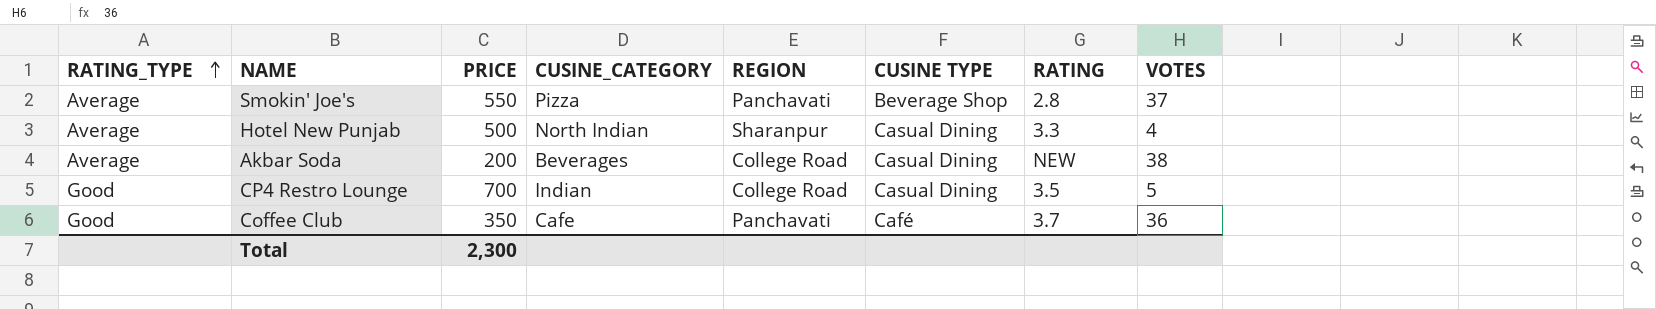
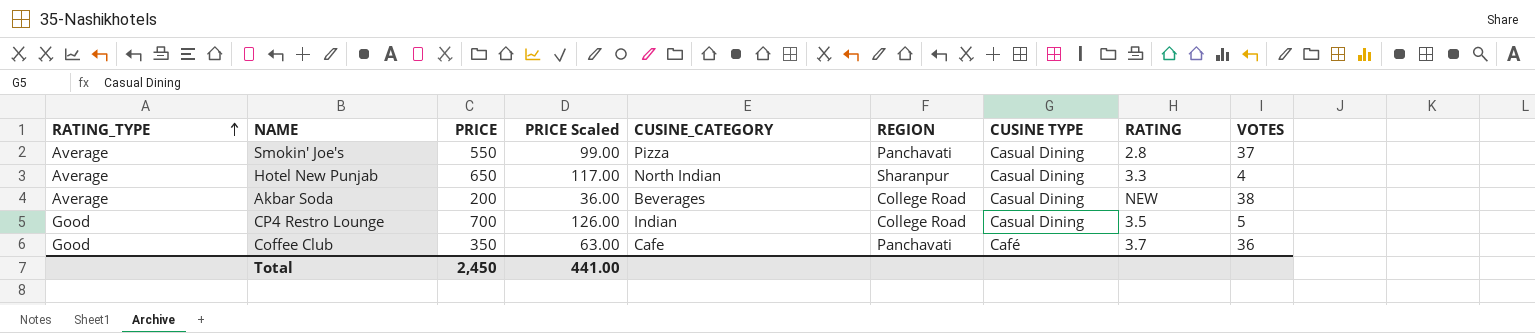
column PRICE Scaled | formula: none -> [PRICE] * 0.18
Smokin' Joe's | CUSINE TYPE: Beverage Shop -> Casual Dining
Hotel New Punjab | PRICE: 500 -> 650
Total | PRICE: 2,300 -> 2,450

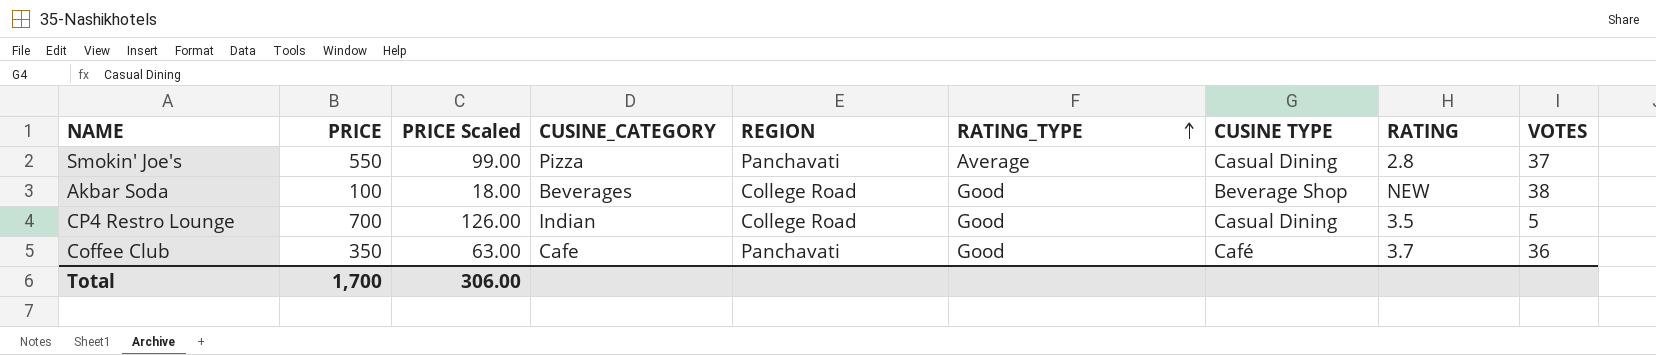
column RATING_TYPE | position: 1 -> 6
row Hotel New Punjab: Average | 650 | 117.00 | North Indian | Sharanpur | Casual Dining | 3.3 | 4 -> none
Akbar Soda | PRICE: 200 -> 100
Akbar Soda | PRICE Scaled: 36.00 -> 18.00
Akbar Soda | RATING_TYPE: Average -> Good
Akbar Soda | CUSINE TYPE: Casual Dining -> Beverage Shop
Total | PRICE: 2,450 -> 1,700
Total | PRICE Scaled: 441.00 -> 306.00

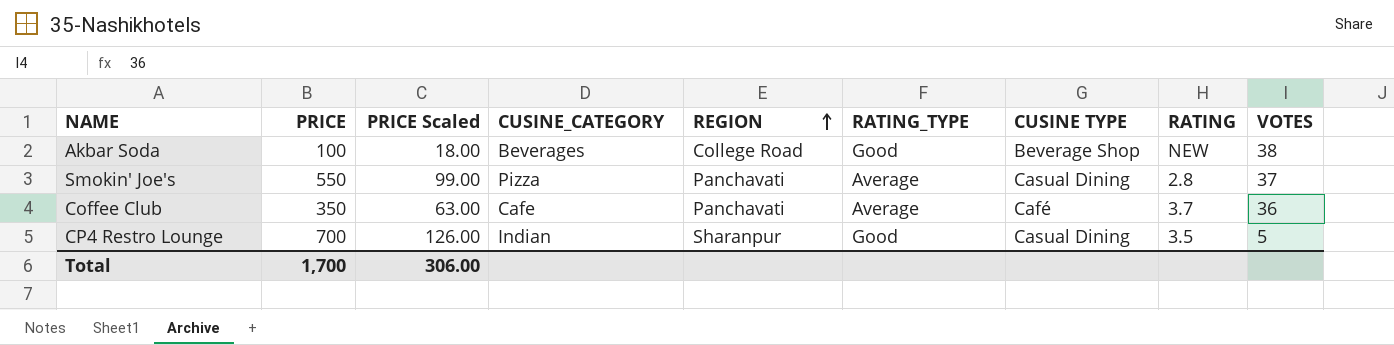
row order: RATING_TYPE ascending -> REGION ascending
Coffee Club | RATING_TYPE: Good -> Average
CP4 Restro Lounge | REGION: College Road -> Sharanpur

